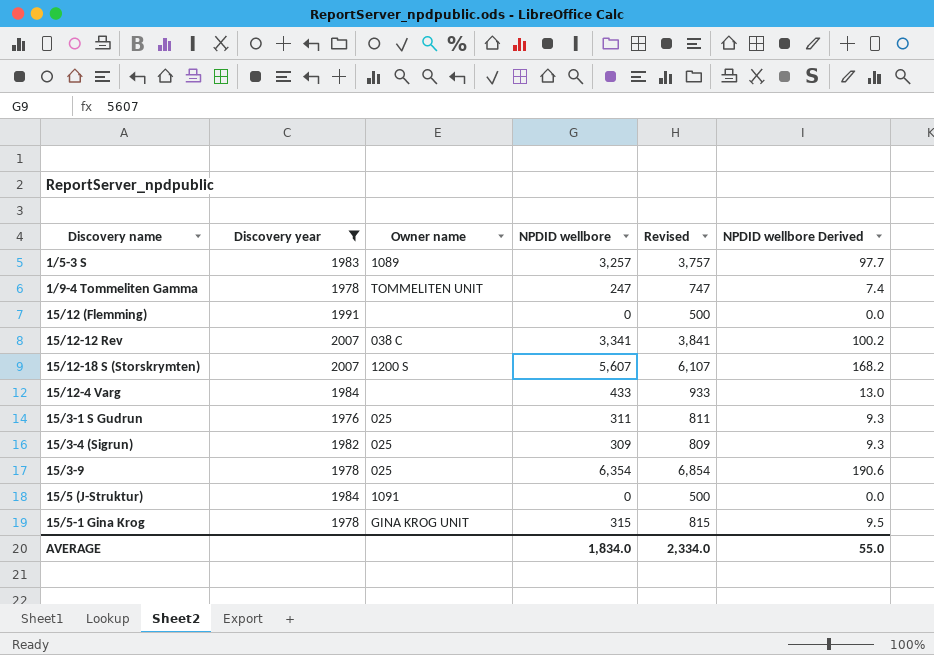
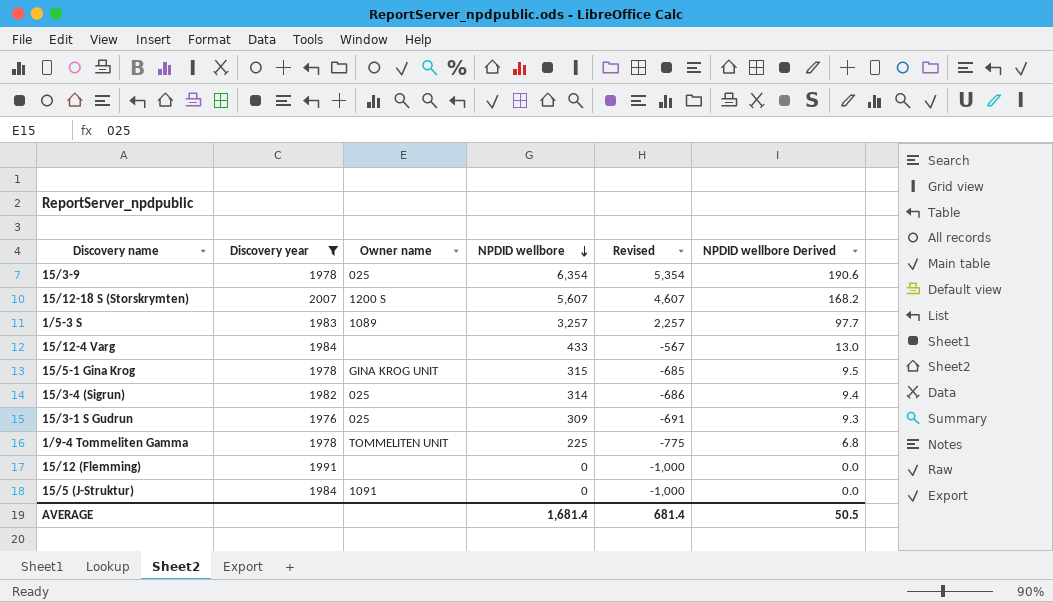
row order: none -> NPDID wellbore descending
column Revised | formula: [NPDID wellbore] + 500 -> [NPDID wellbore] - 1000
row 15/12-12 Rev: 2007 | 038 C | 3,341 | 3,841 | 100.2 -> none
15/3-4 (Sigrun) | NPDID wellbore: 309 -> 314
15/3-4 (Sigrun) | NPDID wellbore Derived: 9.3 -> 9.4
15/3-1 S Gudrun | NPDID wellbore: 311 -> 309
1/9-4 Tommeliten Gamma | NPDID wellbore: 247 -> 225
1/9-4 Tommeliten Gamma | NPDID wellbore Derived: 7.4 -> 6.8
AVERAGE | NPDID wellbore: 1,834.0 -> 1,681.4
AVERAGE | Revised: 2,334.0 -> 681.4
AVERAGE | NPDID wellbore Derived: 55.0 -> 50.5

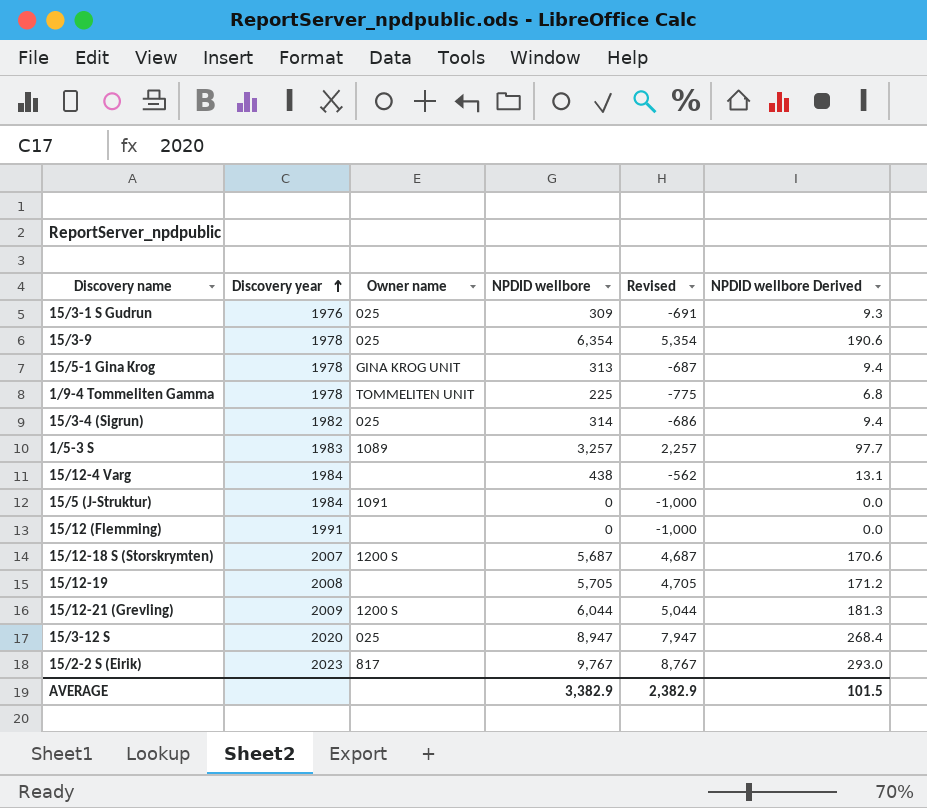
filter: Discovery year <= 2007 -> none
row order: NPDID wellbore descending -> Discovery year ascending
15/5-1 Gina Krog | NPDID wellbore: 315 -> 313
15/5-1 Gina Krog | Revised: -685 -> -687
15/5-1 Gina Krog | NPDID wellbore Derived: 9.5 -> 9.4
15/12-4 Varg | NPDID wellbore: 433 -> 438
15/12-4 Varg | Revised: -567 -> -562
15/12-4 Varg | NPDID wellbore Derived: 13.0 -> 13.1
15/12-18 S (Storskrymten) | NPDID wellbore: 5,607 -> 5,687
15/12-18 S (Storskrymten) | Revised: 4,607 -> 4,687
15/12-18 S (Storskrymten) | NPDID wellbore Derived: 168.2 -> 170.6
AVERAGE | NPDID wellbore: 1,681.4 -> 3,382.9
AVERAGE | Revised: 681.4 -> 2,382.9
AVERAGE | NPDID wellbore Derived: 50.5 -> 101.5

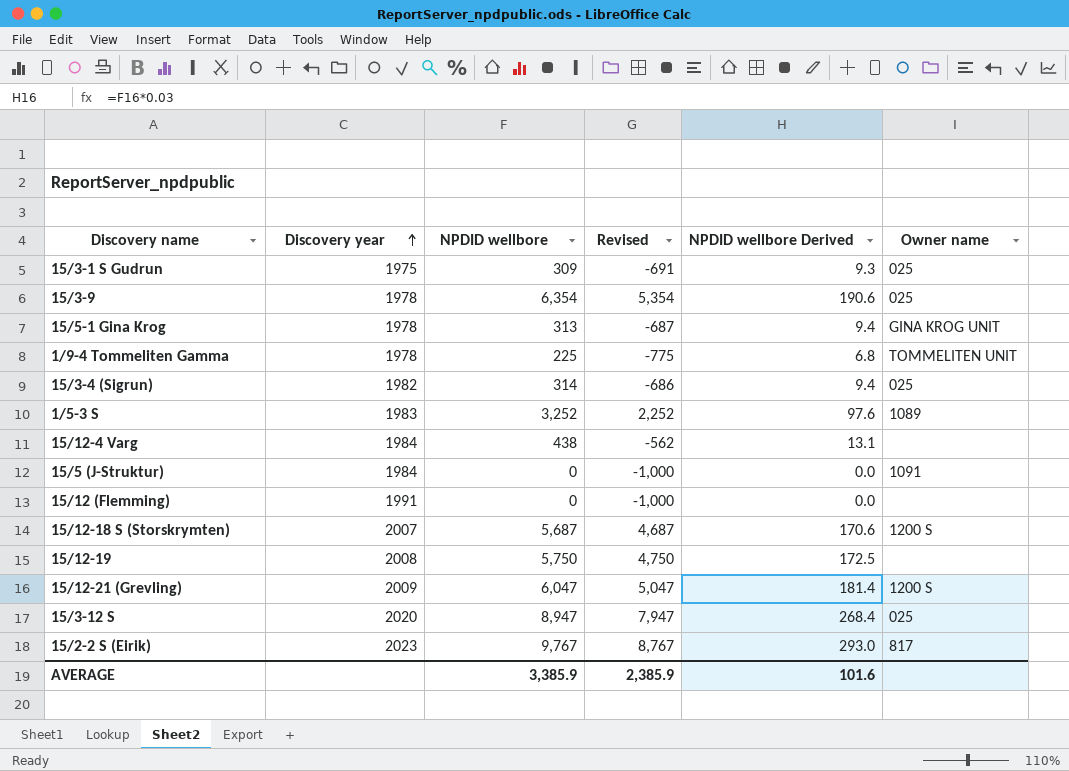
column Owner name | position: 3 -> 6
15/3-1 S Gudrun | Discovery year: 1976 -> 1975
1/5-3 S | NPDID wellbore: 3,257 -> 3,252
1/5-3 S | Revised: 2,257 -> 2,252
1/5-3 S | NPDID wellbore Derived: 97.7 -> 97.6
15/12-19 | NPDID wellbore: 5,705 -> 5,750
15/12-19 | Revised: 4,705 -> 4,750
15/12-19 | NPDID wellbore Derived: 171.2 -> 172.5
15/12-21 (Grevling) | NPDID wellbore: 6,044 -> 6,047
15/12-21 (Grevling) | Revised: 5,044 -> 5,047
15/12-21 (Grevling) | NPDID wellbore Derived: 181.3 -> 181.4
AVERAGE | NPDID wellbore: 3,382.9 -> 3,385.9
AVERAGE | Revised: 2,382.9 -> 2,385.9
AVERAGE | NPDID wellbore Derived: 101.5 -> 101.6

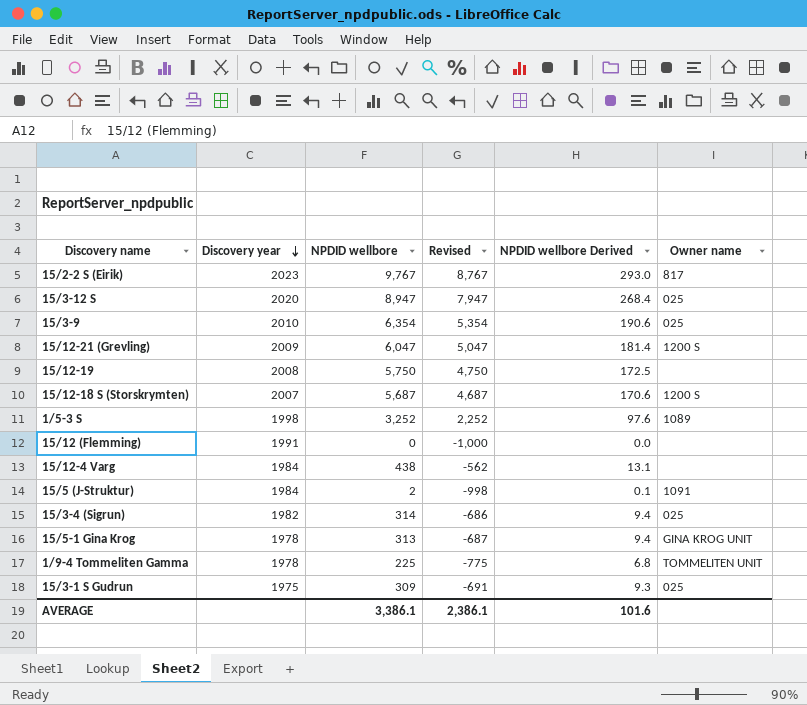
row order: Discovery year ascending -> Discovery year descending
15/3-9 | Discovery year: 1978 -> 2010
1/5-3 S | Discovery year: 1983 -> 1998
15/5 (J-Struktur) | NPDID wellbore: 0 -> 2
15/5 (J-Struktur) | Revised: -1,000 -> -998
15/5 (J-Struktur) | NPDID wellbore Derived: 0.0 -> 0.1
AVERAGE | NPDID wellbore: 3,385.9 -> 3,386.1
AVERAGE | Revised: 2,385.9 -> 2,386.1

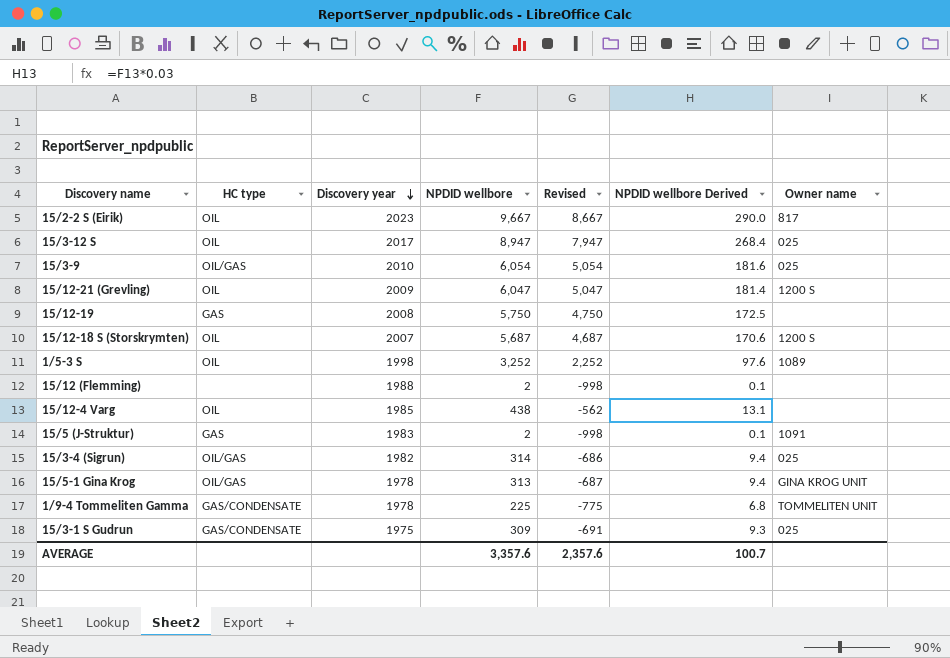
column HC type | position: none -> 2
15/2-2 S (Eirik) | NPDID wellbore: 9,767 -> 9,667
15/2-2 S (Eirik) | Revised: 8,767 -> 8,667
15/2-2 S (Eirik) | NPDID wellbore Derived: 293.0 -> 290.0
15/3-12 S | Discovery year: 2020 -> 2017
15/3-9 | NPDID wellbore: 6,354 -> 6,054
15/3-9 | Revised: 5,354 -> 5,054
15/3-9 | NPDID wellbore Derived: 190.6 -> 181.6
15/12 (Flemming) | Discovery year: 1991 -> 1988
15/12 (Flemming) | NPDID wellbore: 0 -> 2
15/12 (Flemming) | Revised: -1,000 -> -998
15/12 (Flemming) | NPDID wellbore Derived: 0.0 -> 0.1
15/12-4 Varg | Discovery year: 1984 -> 1985
15/5 (J-Struktur) | Discovery year: 1984 -> 1983
AVERAGE | NPDID wellbore: 3,386.1 -> 3,357.6
AVERAGE | Revised: 2,386.1 -> 2,357.6
AVERAGE | NPDID wellbore Derived: 101.6 -> 100.7

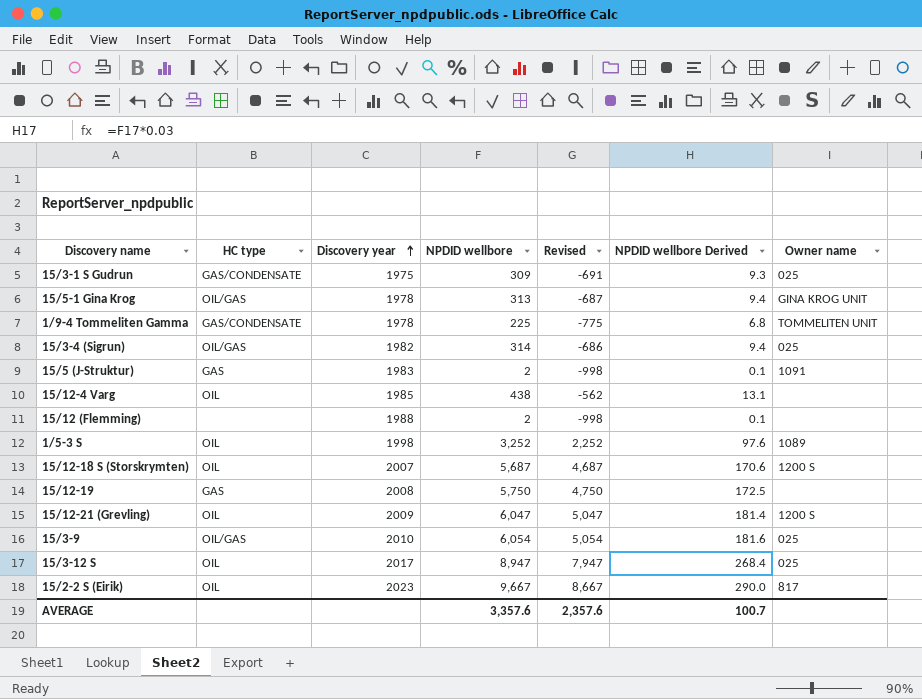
row order: Discovery year descending -> Discovery year ascending

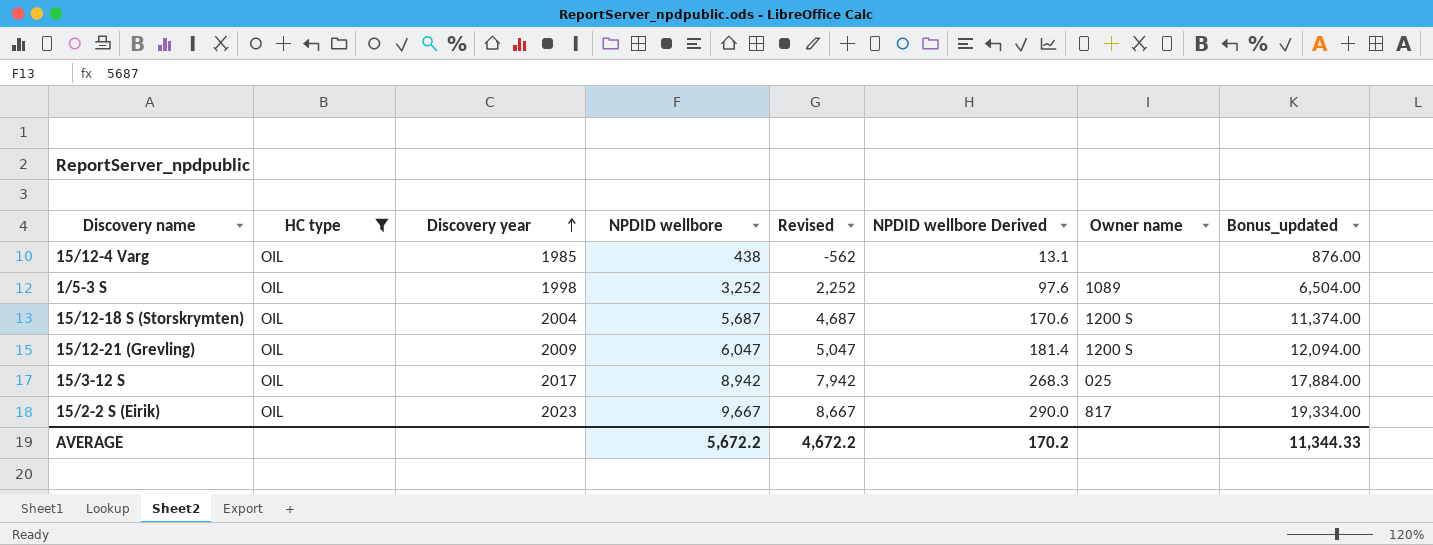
filter: none -> HC type = OIL
column Bonus_updated | formula: none -> [NPDID wellbore] * 2
15/12-18 S (Storskrymten) | Discovery year: 2007 -> 2004
15/3-12 S | NPDID wellbore: 8,947 -> 8,942
15/3-12 S | Revised: 7,947 -> 7,942
15/3-12 S | NPDID wellbore Derived: 268.4 -> 268.3
AVERAGE | NPDID wellbore: 3,357.6 -> 5,672.2
AVERAGE | Revised: 2,357.6 -> 4,672.2
AVERAGE | NPDID wellbore Derived: 100.7 -> 170.2

